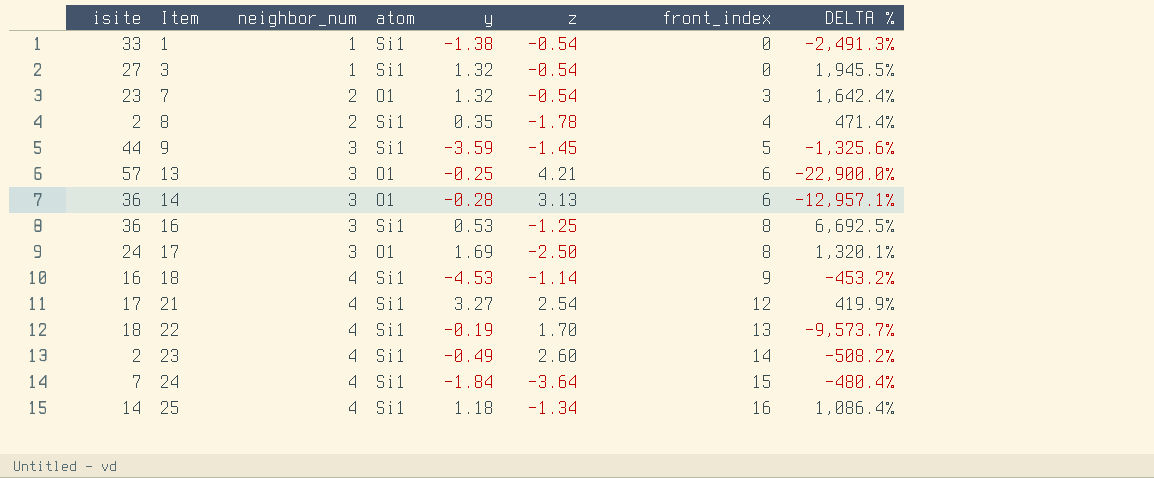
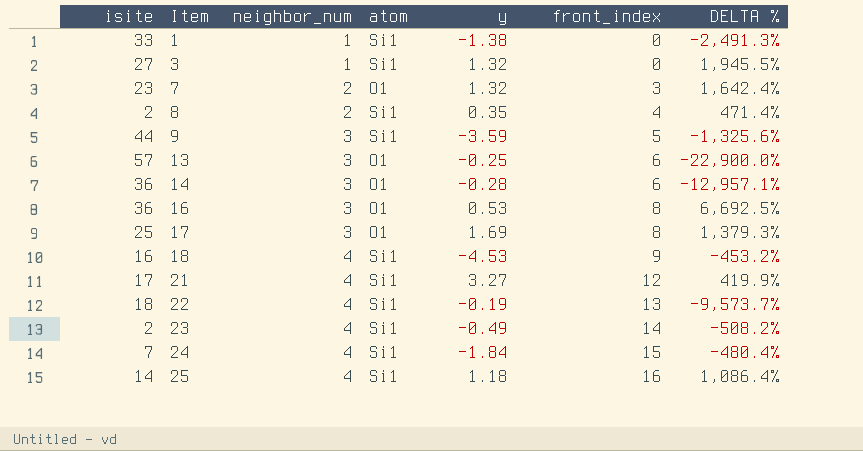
column z | position: 6 -> none
16 | atom: Si1 -> O1
17 | isite: 24 -> 25
17 | DELTA %: 1,320.1% -> 1,379.3%

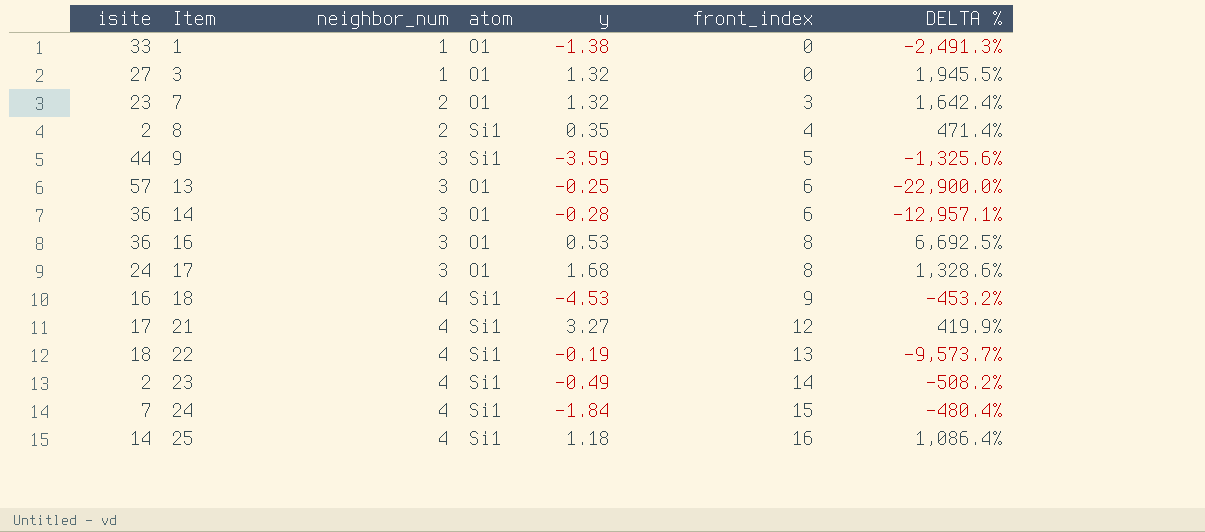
1 | atom: Si1 -> O1
3 | atom: Si1 -> O1
17 | isite: 25 -> 24
17 | y: 1.69 -> 1.68
17 | DELTA %: 1,379.3% -> 1,328.6%

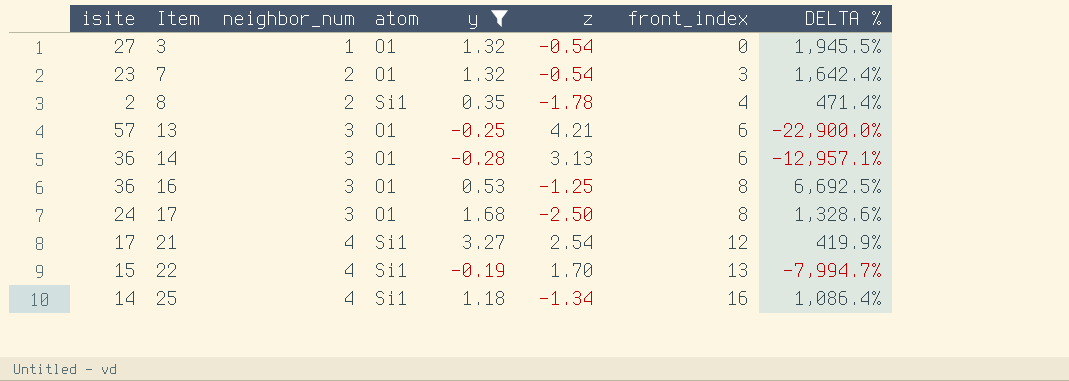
filter: none -> y >= -0.28
column z | position: none -> 6
22 | isite: 18 -> 15
22 | DELTA %: -9,573.7% -> -7,994.7%

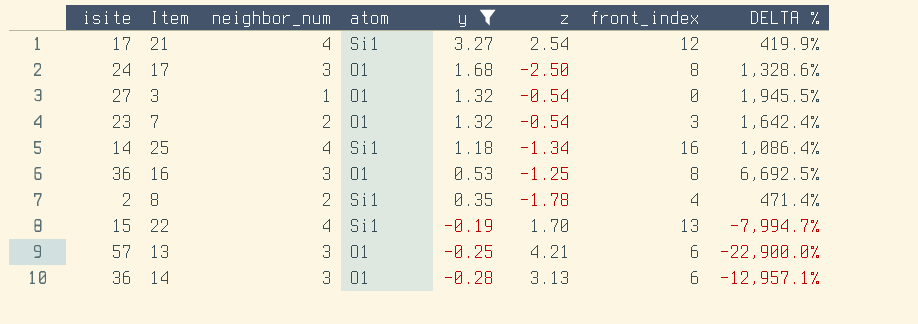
row order: Item ascending -> y descending

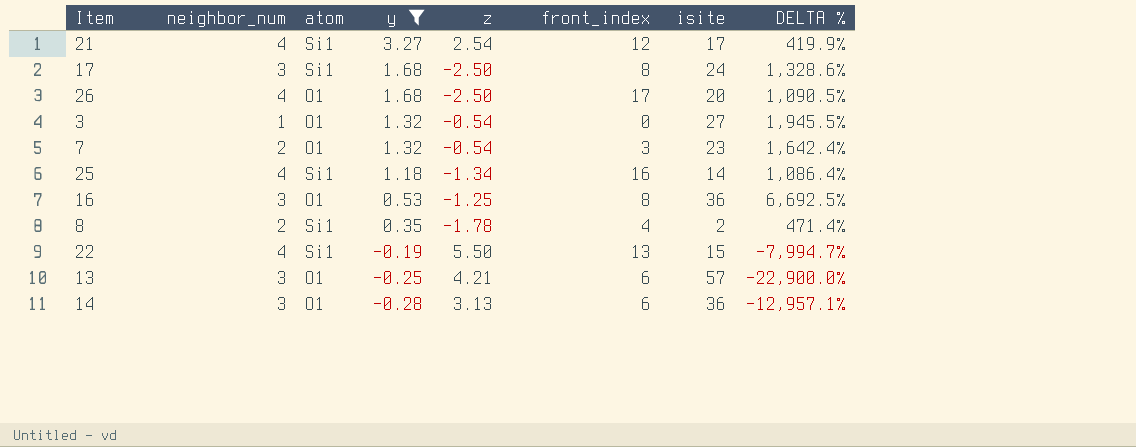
column isite | position: 1 -> 7
17 | atom: O1 -> Si1
row 26: none -> 4 | O1 | 1.68 | -2.50 | 17 | 20 | 1,090.5%
22 | z: 1.70 -> 5.50

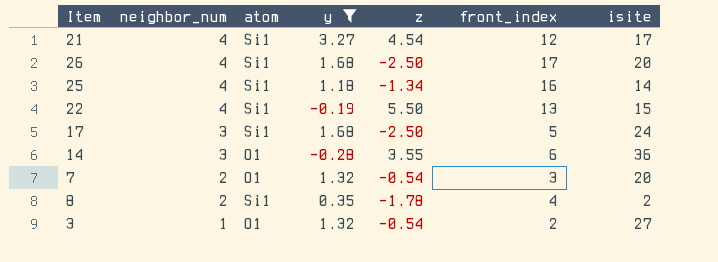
row order: y descending -> neighbor_num descending
column DELTA % | formula: ([isite] - [y]) / [y] -> none
row 16: 3 | O1 | 0.53 | -1.25 | 8 | 36 | 6,692.5% -> none
row 13: 3 | O1 | -0.25 | 4.21 | 6 | 57 | -22,900.0% -> none
21 | z: 2.54 -> 4.54
26 | atom: O1 -> Si1
17 | front_index: 8 -> 5
14 | z: 3.13 -> 3.55
7 | isite: 23 -> 20
3 | front_index: 0 -> 2

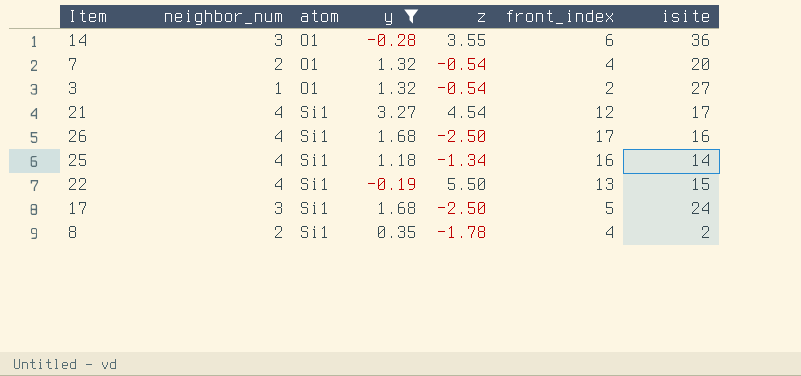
row order: neighbor_num descending -> atom ascending
7 | front_index: 3 -> 4
26 | isite: 20 -> 16

